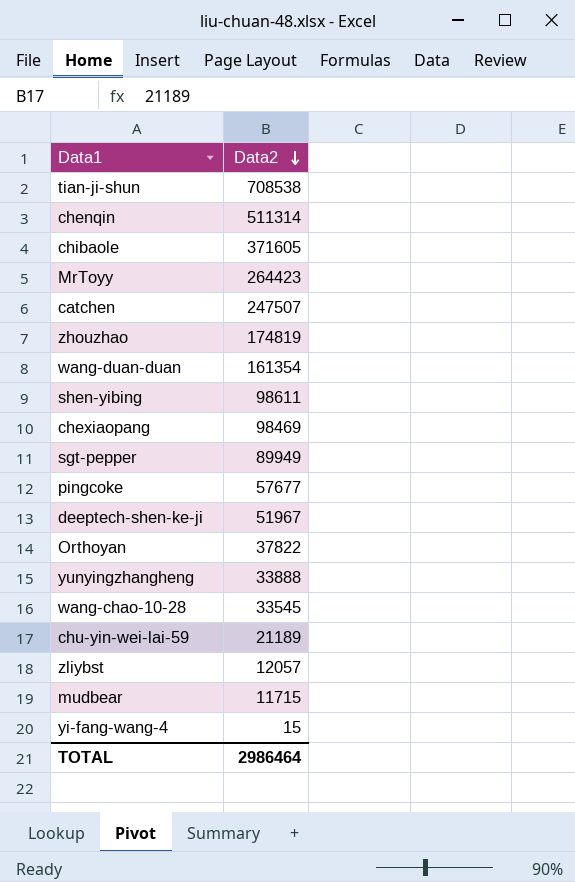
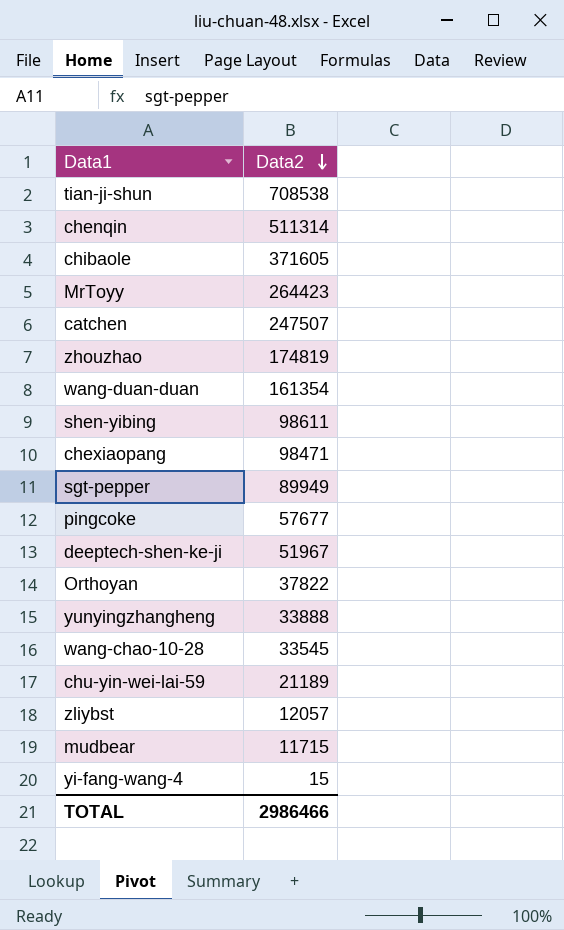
chexiaopang | Data2: 98469 -> 98471
TOTAL | Data2: 2986464 -> 2986466

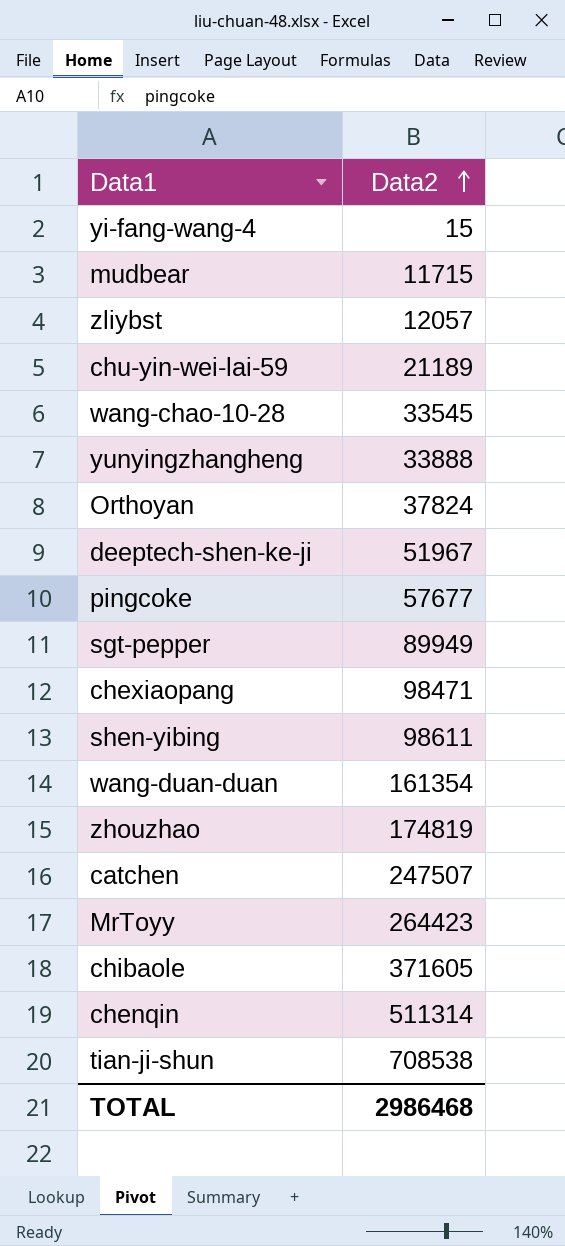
row order: Data2 descending -> Data2 ascending
Orthoyan | Data2: 37822 -> 37824
TOTAL | Data2: 2986466 -> 2986468

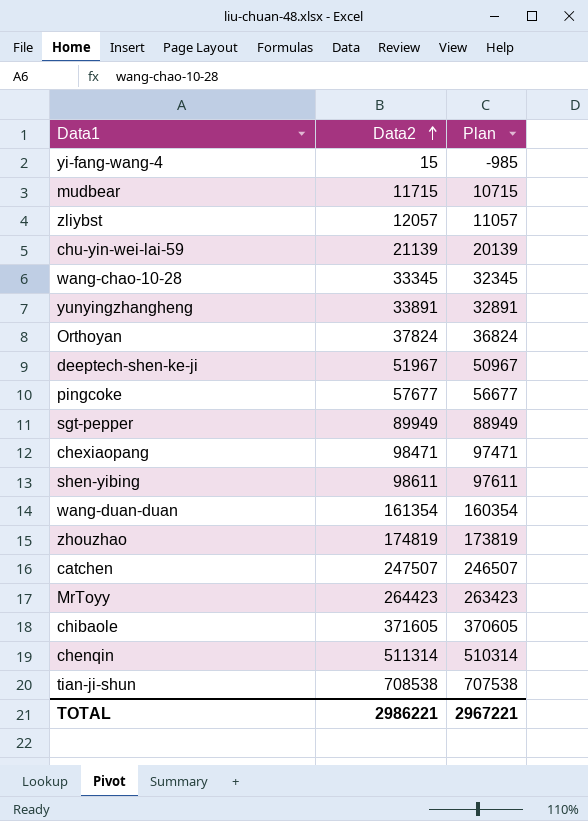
column Plan | formula: none -> [Data2] - 1000
chu-yin-wei-lai-59 | Data2: 21189 -> 21139
wang-chao-10-28 | Data2: 33545 -> 33345
yunyingzhangheng | Data2: 33888 -> 33891
TOTAL | Data2: 2986468 -> 2986221

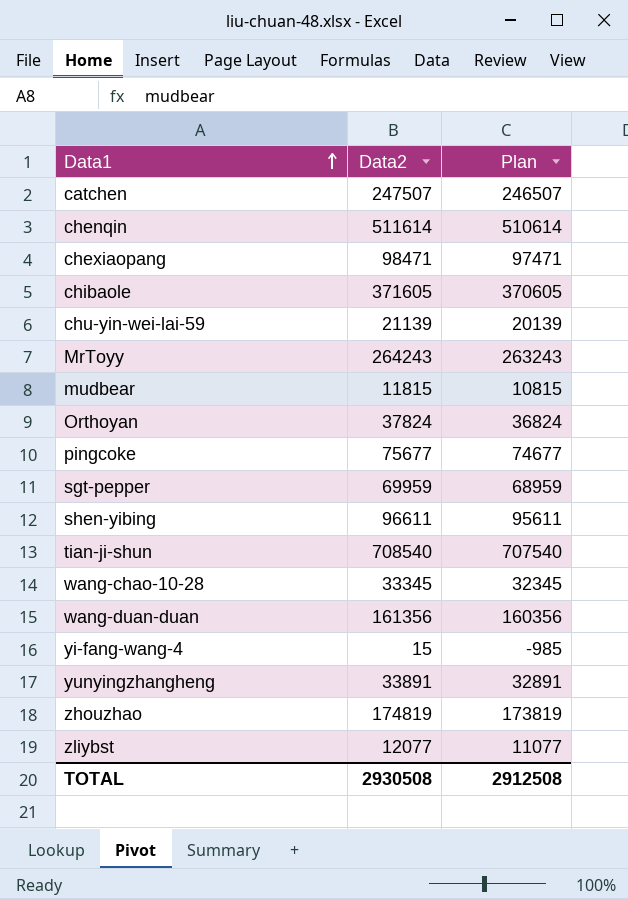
row order: Data2 ascending -> Data1 ascending
row deeptech-shen-ke-ji: 51967 | 50967 -> none
chenqin | Data2: 511314 -> 511614
chenqin | Plan: 510314 -> 510614
MrToyy | Data2: 264423 -> 264243
MrToyy | Plan: 263423 -> 263243
mudbear | Data2: 11715 -> 11815
mudbear | Plan: 10715 -> 10815
pingcoke | Data2: 57677 -> 75677
pingcoke | Plan: 56677 -> 74677
sgt-pepper | Data2: 89949 -> 69959
sgt-pepper | Plan: 88949 -> 68959
shen-yibing | Data2: 98611 -> 96611
shen-yibing | Plan: 97611 -> 95611
tian-ji-shun | Data2: 708538 -> 708540
tian-ji-shun | Plan: 707538 -> 707540
wang-duan-duan | Data2: 161354 -> 161356
wang-duan-duan | Plan: 160354 -> 160356
zliybst | Data2: 12057 -> 12077
zliybst | Plan: 11057 -> 11077
TOTAL | Data2: 2986221 -> 2930508
TOTAL | Plan: 2967221 -> 2912508

